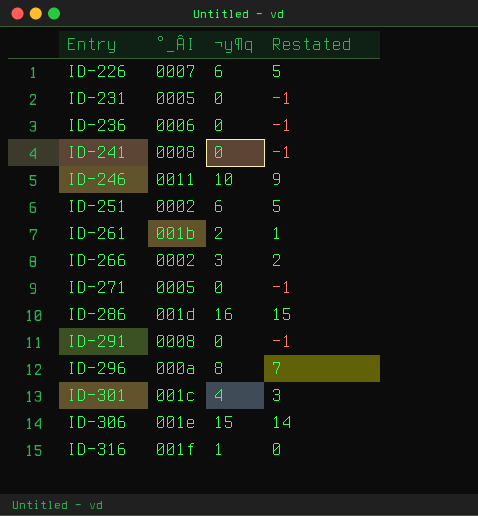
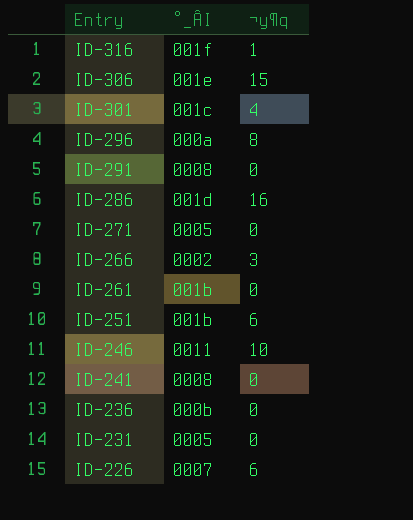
row order: Entry ascending -> Entry descending
column Restated | formula: [¬y¶q] - 1 -> none
ID-261 | ¬y¶q: 2 -> 0
ID-251 | °_ÂI: 0002 -> 001b
ID-236 | °_ÂI: 0006 -> 000b

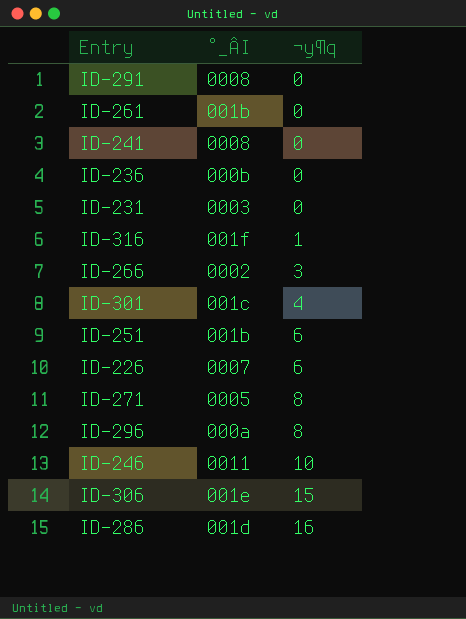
row order: Entry descending -> ¬y¶q ascending
ID-231 | °_ÂI: 0005 -> 0003
ID-271 | ¬y¶q: 0 -> 8

